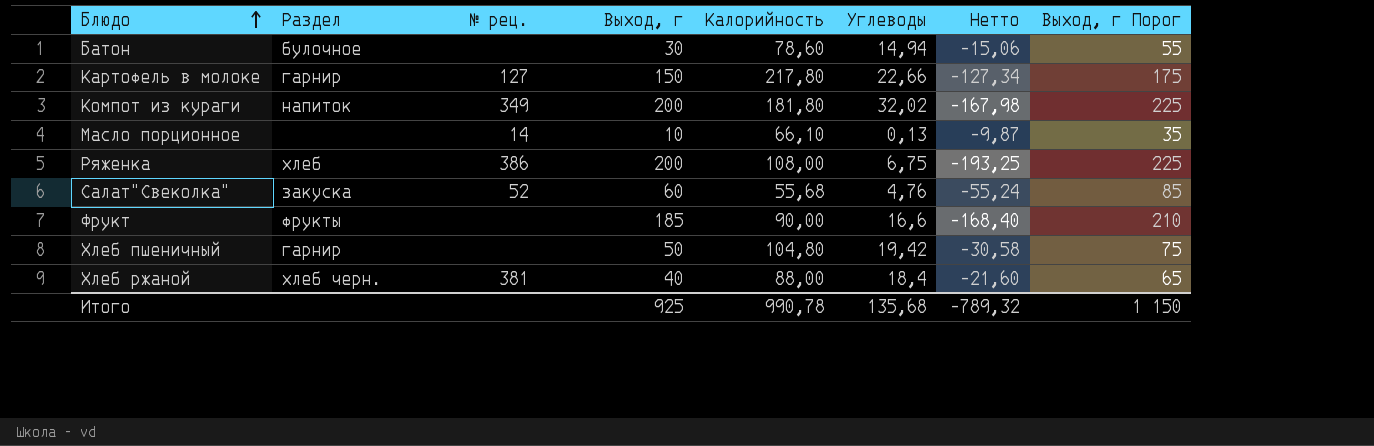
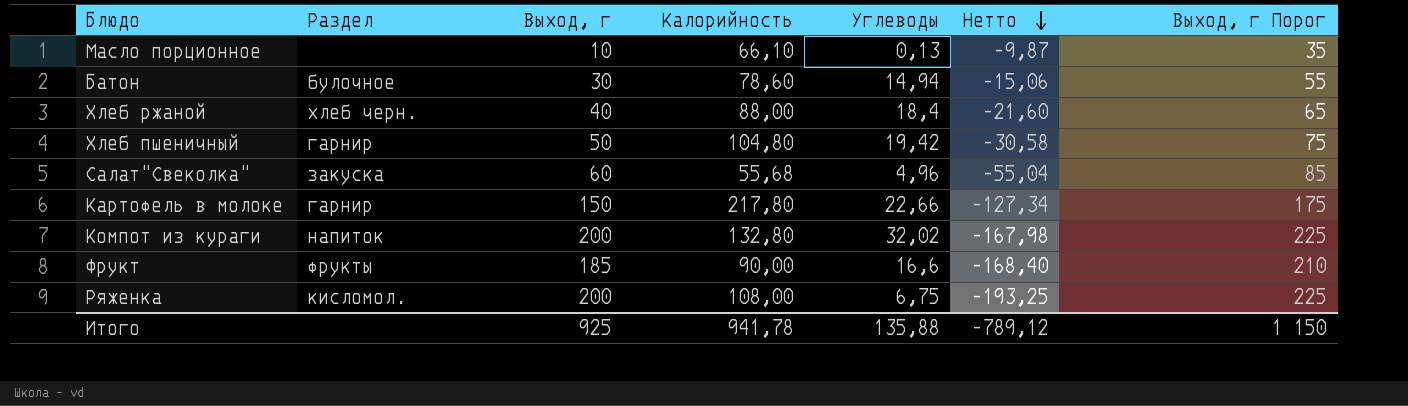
row order: Блюдо ascending -> Нетто descending
column № рец. | position: 3 -> none
Салат"Свеколка" | Углеводы: 4,76 -> 4,96
Салат"Свеколка" | Нетто: -55,24 -> -55,04
Компот из кураги | Калорийность: 181,80 -> 132,80
Ряженка | Раздел: хлеб -> кисломол.
Итого | Калорийность: 990,78 -> 941,78
Итого | Углеводы: 135,68 -> 135,88
Итого | Нетто: -789,32 -> -789,12

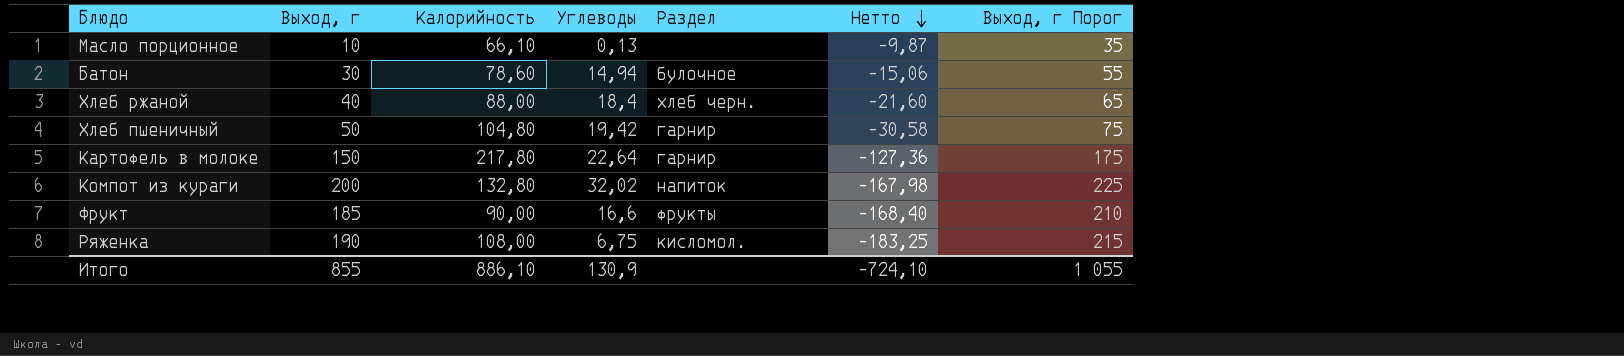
column Раздел | position: 2 -> 5
row Салат"Свеколка": закуска | 60 | 55,68 | 4,96 | -55,04 | 85 -> none
Картофель в молоке | Углеводы: 22,66 -> 22,64
Картофель в молоке | Нетто: -127,34 -> -127,36
Ряженка | Выход, г: 200 -> 190
Ряженка | Нетто: -193,25 -> -183,25
Ряженка | Выход, г Порог: 225 -> 215
Итого | Выход, г: 925 -> 855
Итого | Калорийность: 941,78 -> 886,10
Итого | Углеводы: 135,88 -> 130,9
Итого | Нетто: -789,12 -> -724,10
Итого | Выход, г Порог: 1 150 -> 1 055

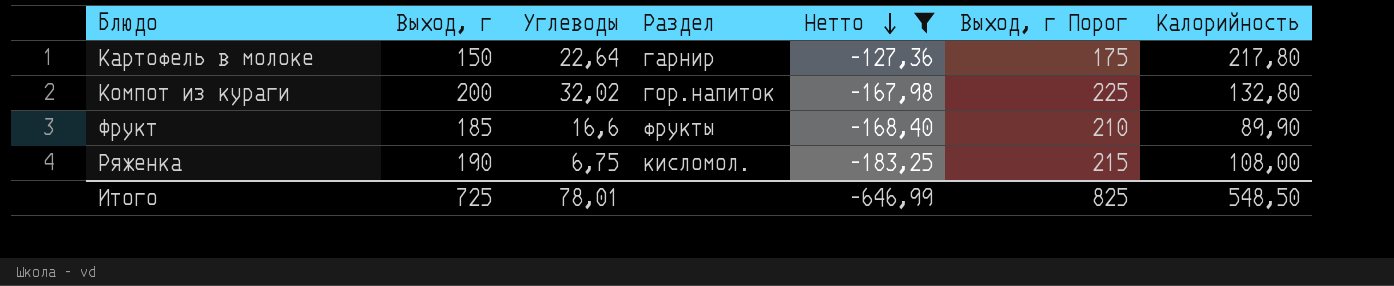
filter: none -> Нетто <= -127,36
column Калорийность | position: 3 -> 7
Компот из кураги | Раздел: напиток -> гор.напиток
Фрукт | Калорийность: 90,00 -> 89,90
Итого | Выход, г: 855 -> 725
Итого | Углеводы: 130,9 -> 78,01
Итого | Нетто: -724,10 -> -646,99
Итого | Выход, г Порог: 1 055 -> 825
Итого | Калорийность: 886,10 -> 548,50

